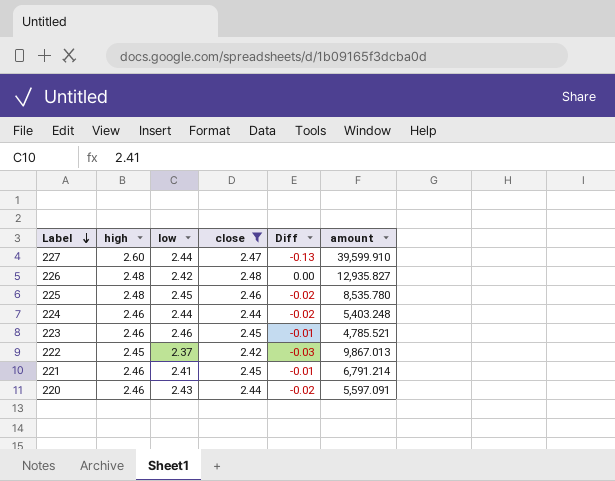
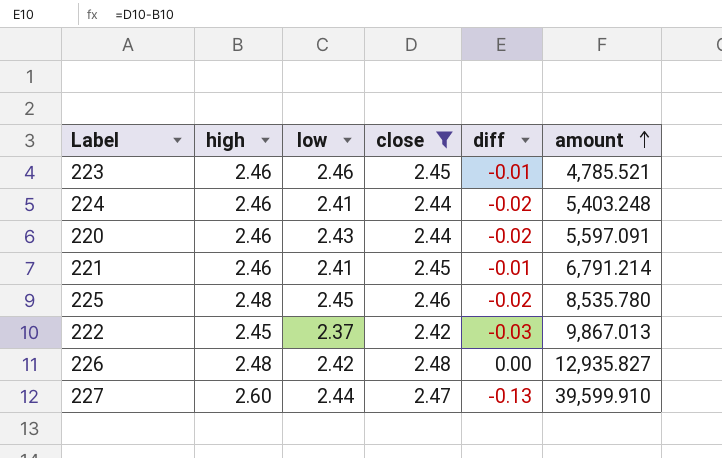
row order: Label descending -> amount ascending
column name: Diff -> diff
224 | low: 2.44 -> 2.41

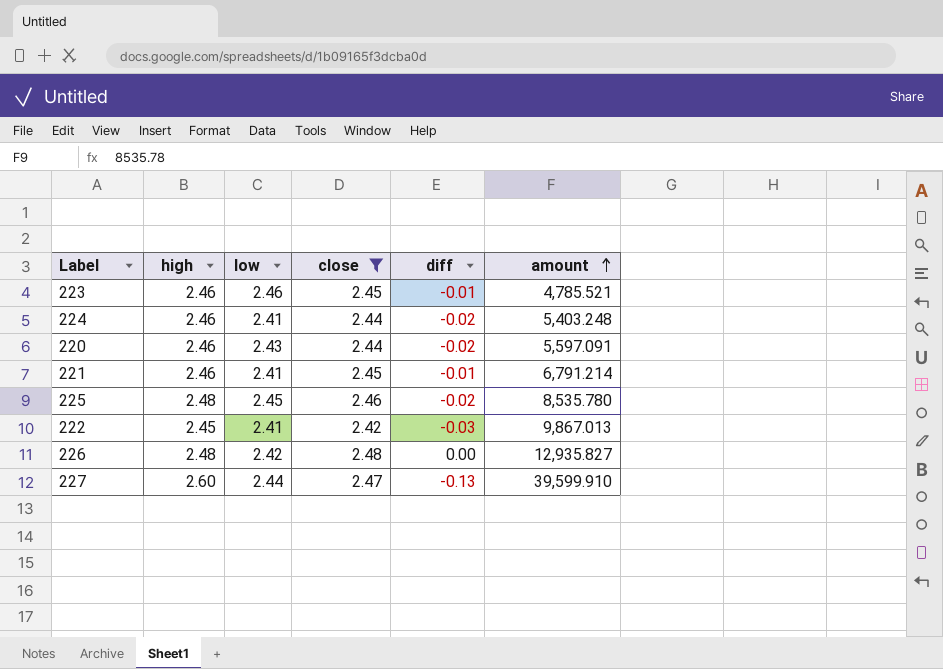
222 | low: 2.37 -> 2.41

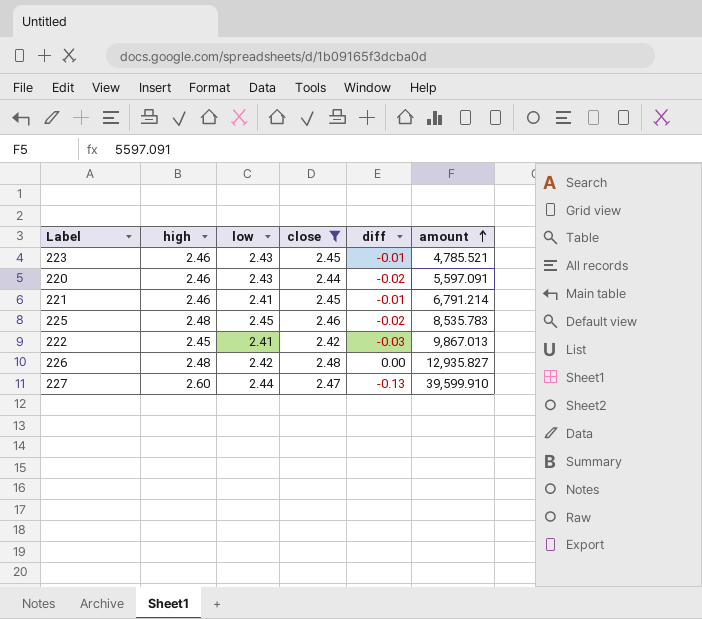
row 224: 2.46 | 2.41 | 2.44 | -0.02 | 5,403.248 -> none
223 | low: 2.46 -> 2.43
225 | amount: 8,535.780 -> 8,535.783

